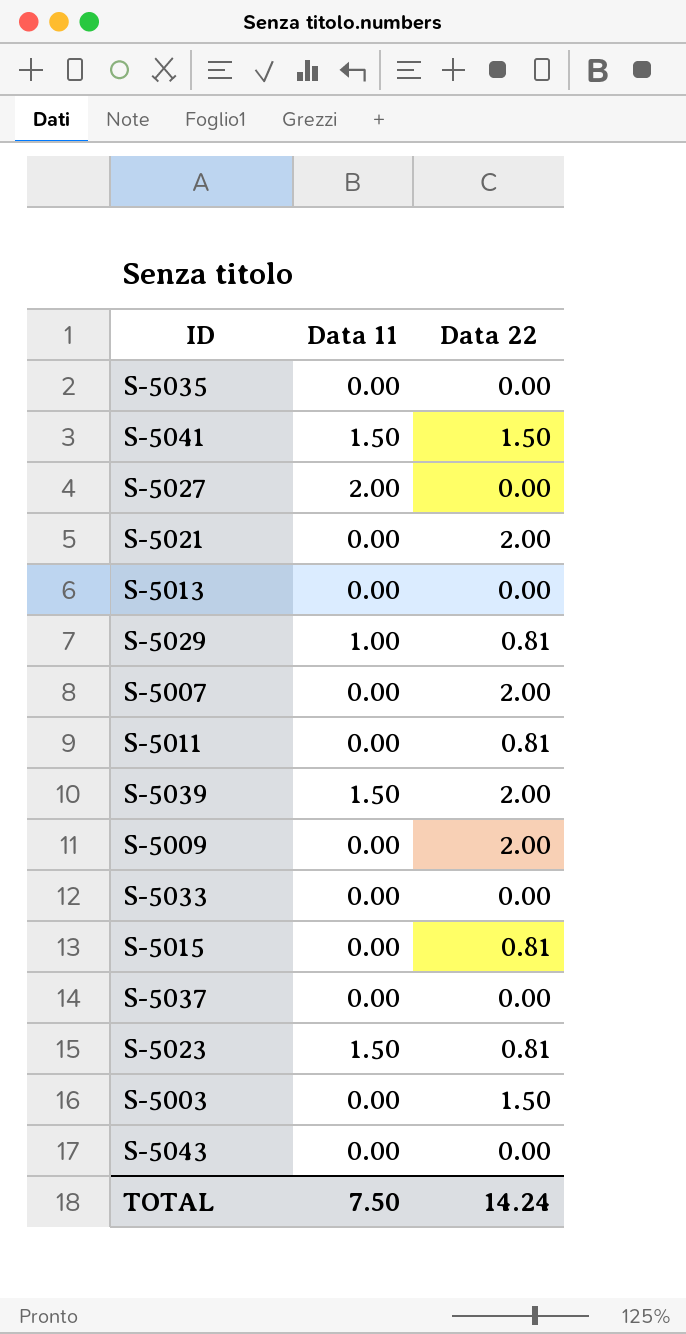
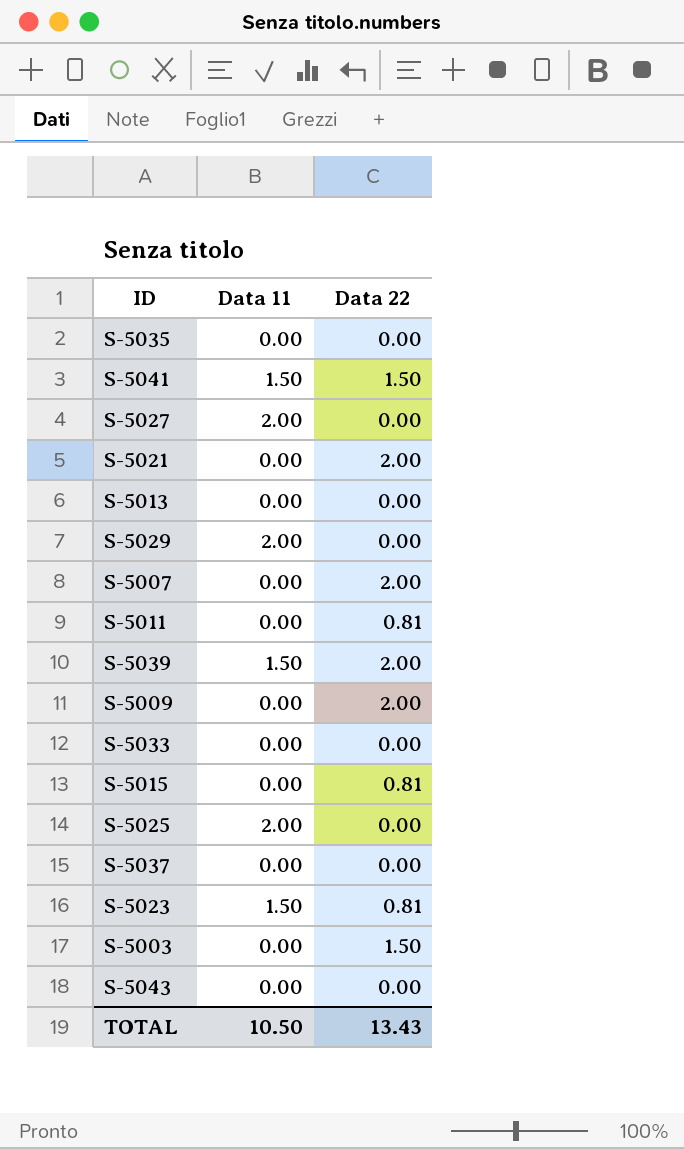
S-5029 | Data 11: 1.00 -> 2.00
S-5029 | Data 22: 0.81 -> 0.00
row S-5025: none -> 2.00 | 0.00
TOTAL | Data 11: 7.50 -> 10.50
TOTAL | Data 22: 14.24 -> 13.43

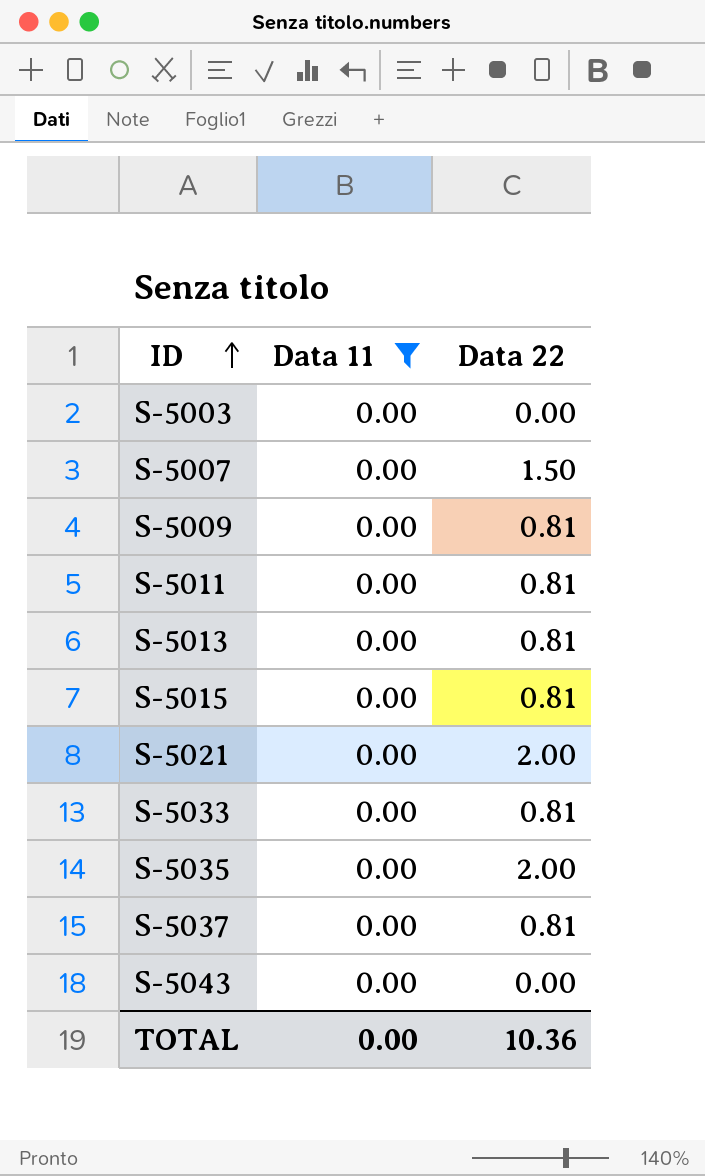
filter: none -> Data 11 = 0.00
row order: none -> ID ascending
S-5003 | Data 22: 1.50 -> 0.00
S-5007 | Data 22: 2.00 -> 1.50
S-5009 | Data 22: 2.00 -> 0.81
S-5013 | Data 22: 0.00 -> 0.81
S-5033 | Data 22: 0.00 -> 0.81
S-5035 | Data 22: 0.00 -> 2.00
S-5037 | Data 22: 0.00 -> 0.81
TOTAL | Data 11: 10.50 -> 0.00
TOTAL | Data 22: 13.43 -> 10.36

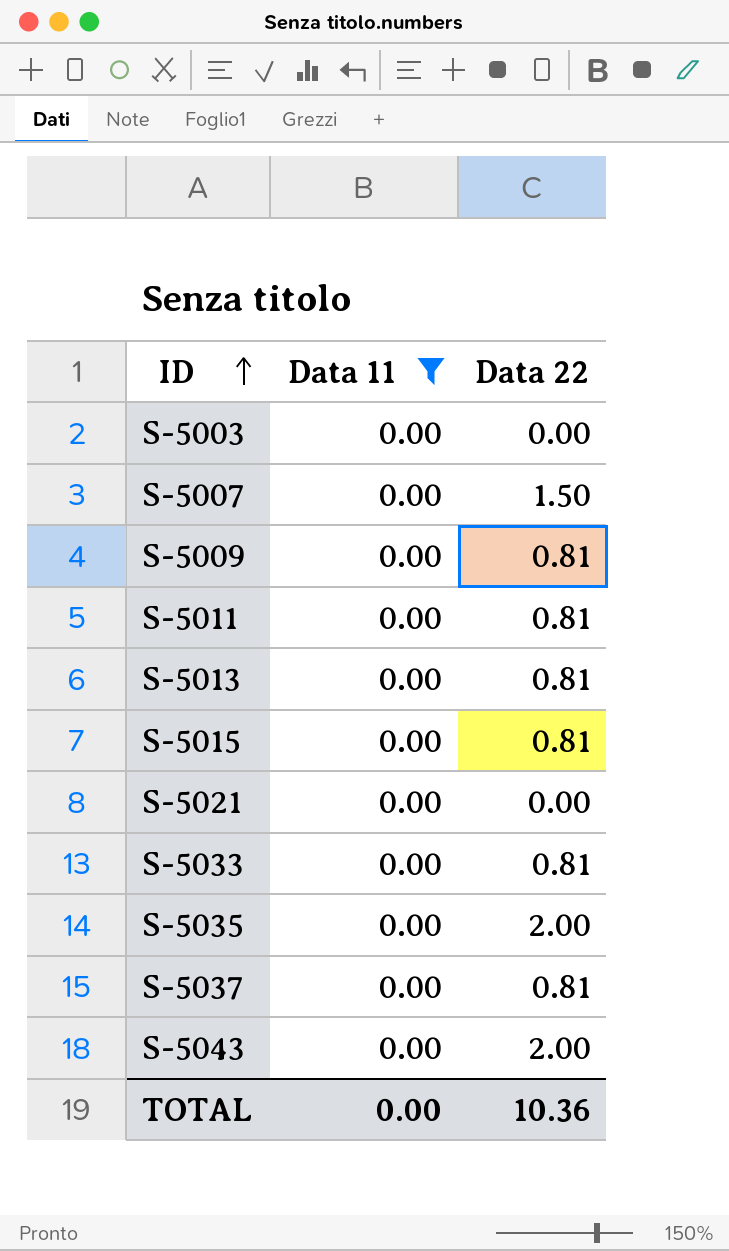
S-5021 | Data 22: 2.00 -> 0.00
S-5043 | Data 22: 0.00 -> 2.00

